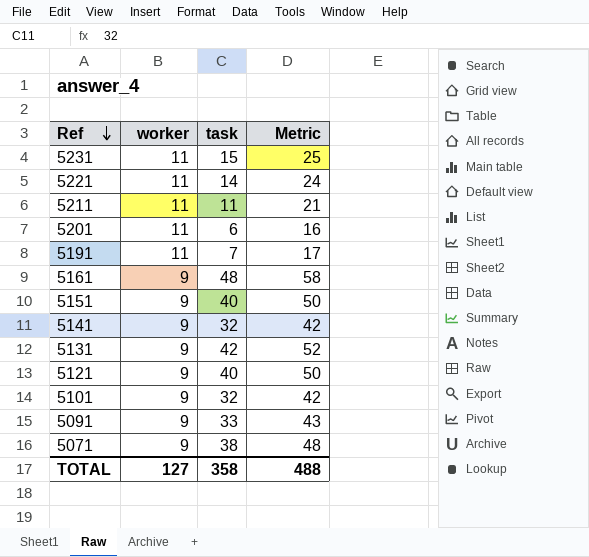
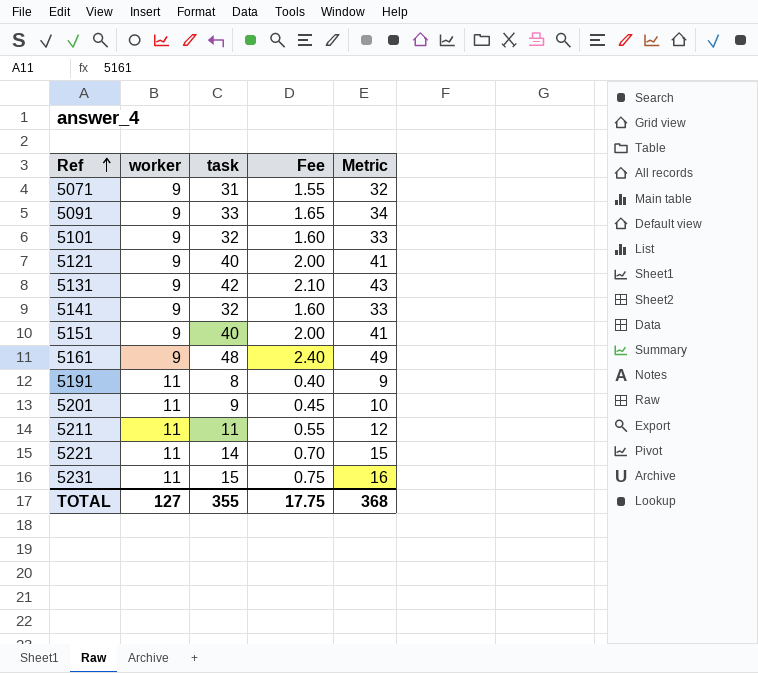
row order: Ref descending -> Ref ascending
column Fee | formula: none -> [task] * 0.05
column Metric | formula: [task] + 10 -> [task] + 1
5071 | task: 38 -> 31
5191 | task: 7 -> 8
5201 | task: 6 -> 9
TOTAL | task: 358 -> 355
TOTAL | Metric: 488 -> 368

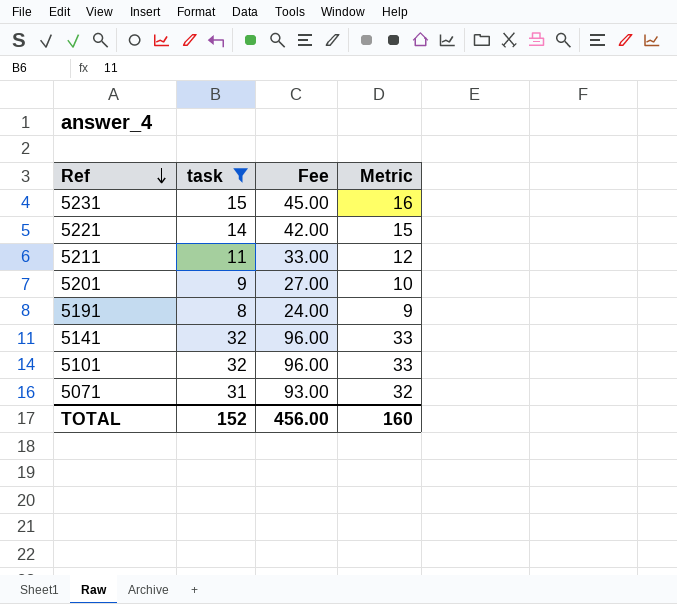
filter: none -> task <= 32
row order: Ref ascending -> Ref descending
column worker | position: 2 -> none
column Fee | formula: [task] * 0.05 -> [task] * 3
TOTAL | task: 355 -> 152
TOTAL | Fee: 17.75 -> 456.00
TOTAL | Metric: 368 -> 160

